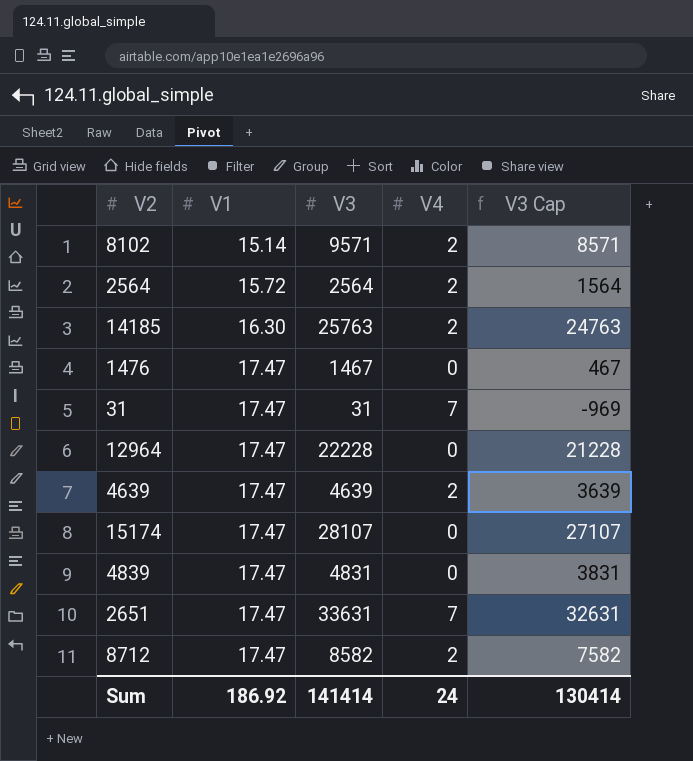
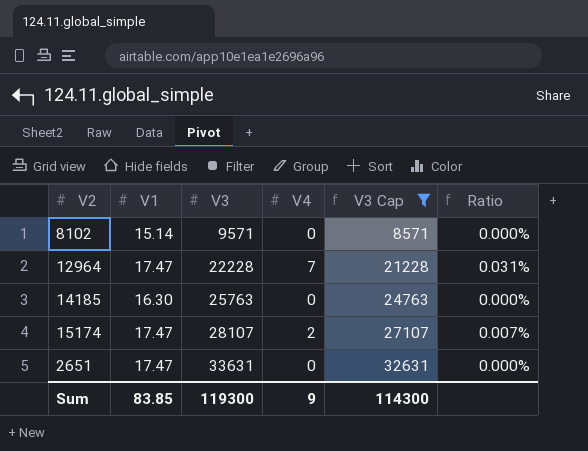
filter: none -> V3 Cap >= 8571
row order: V1 ascending -> V3 ascending
column Ratio | formula: none -> [V4] / [V3]
8102 | V4: 2 -> 0
12964 | V4: 0 -> 7
14185 | V4: 2 -> 0
15174 | V4: 0 -> 2
2651 | V4: 7 -> 0
Sum | V1: 186.92 -> 83.85
Sum | V3: 141414 -> 119300
Sum | V4: 24 -> 9
Sum | V3 Cap: 130414 -> 114300

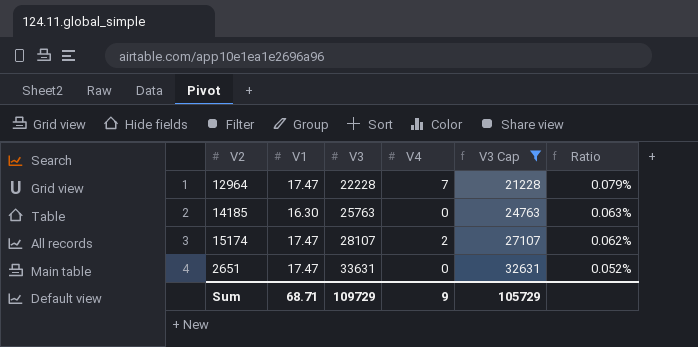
column Ratio | formula: [V4] / [V3] -> [V1] / [V3]
row 8102: 15.14 | 9571 | 0 | 8571 | 0.000% -> none
Sum | V1: 83.85 -> 68.71
Sum | V3: 119300 -> 109729
Sum | V3 Cap: 114300 -> 105729

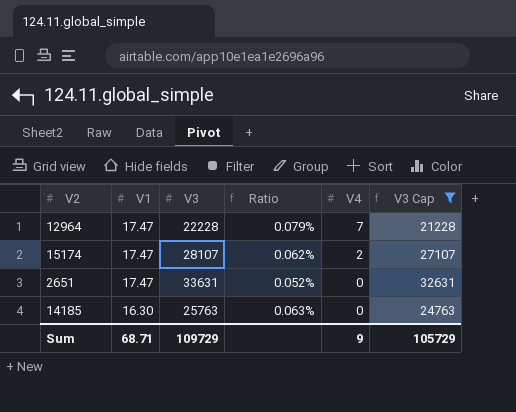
row order: V3 ascending -> V1 descending
column Ratio | position: 6 -> 4

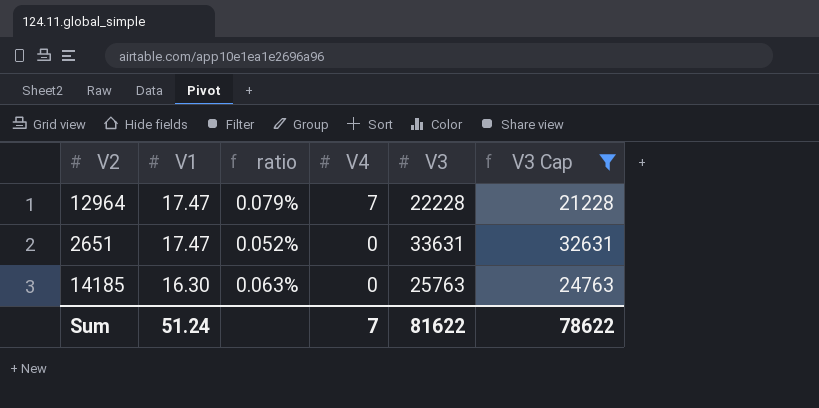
column name: Ratio -> ratio
column V3 | position: 3 -> 5
row 15174: 17.47 | 28107 | 0.062% | 2 | 27107 -> none
Sum | V1: 68.71 -> 51.24
Sum | V4: 9 -> 7
Sum | V3: 109729 -> 81622
Sum | V3 Cap: 105729 -> 78622

